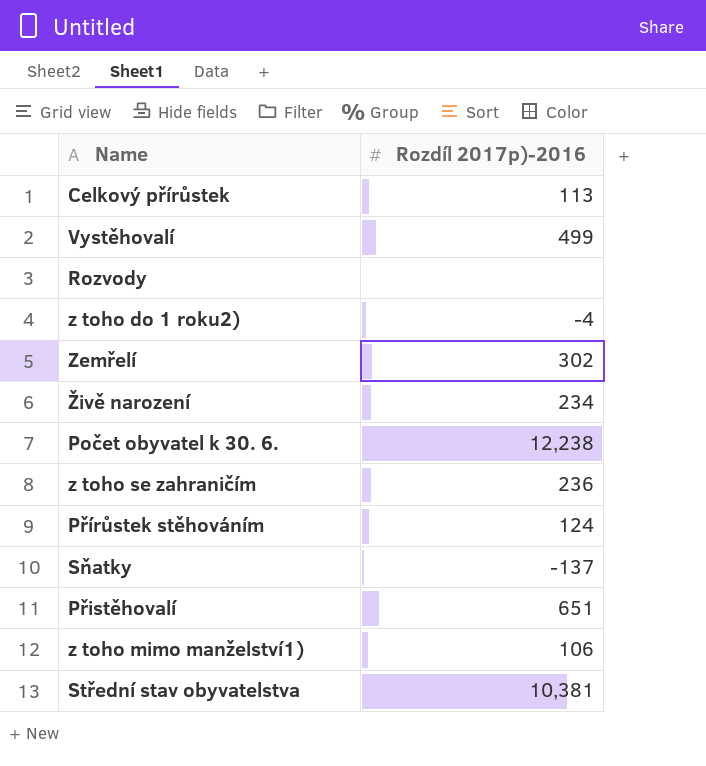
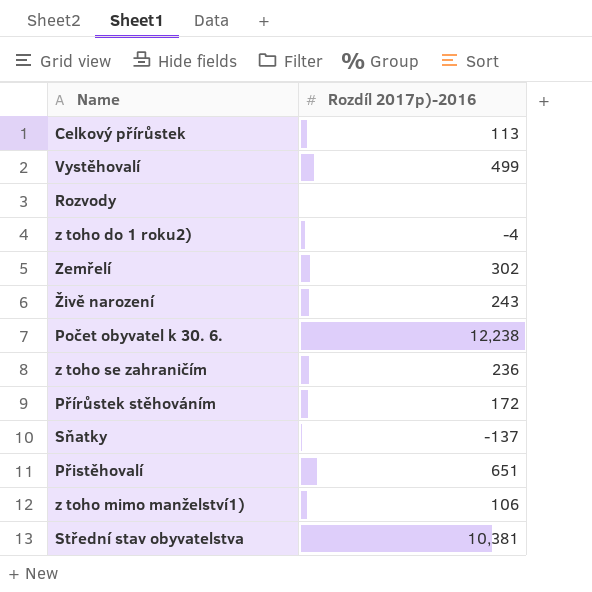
Živě narození | Rozdíl 2017p)-2016: 234 -> 243
Přírůstek stěhováním | Rozdíl 2017p)-2016: 124 -> 172

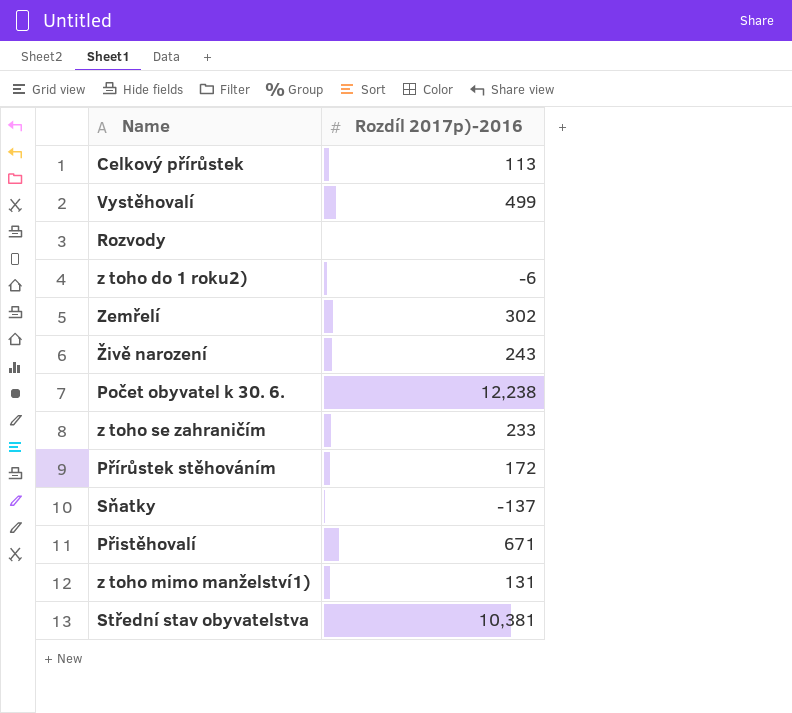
z toho do 1 roku2) | Rozdíl 2017p)-2016: -4 -> -6
z toho se zahraničím | Rozdíl 2017p)-2016: 236 -> 233
Přistěhovalí | Rozdíl 2017p)-2016: 651 -> 671
z toho mimo manželství1) | Rozdíl 2017p)-2016: 106 -> 131

